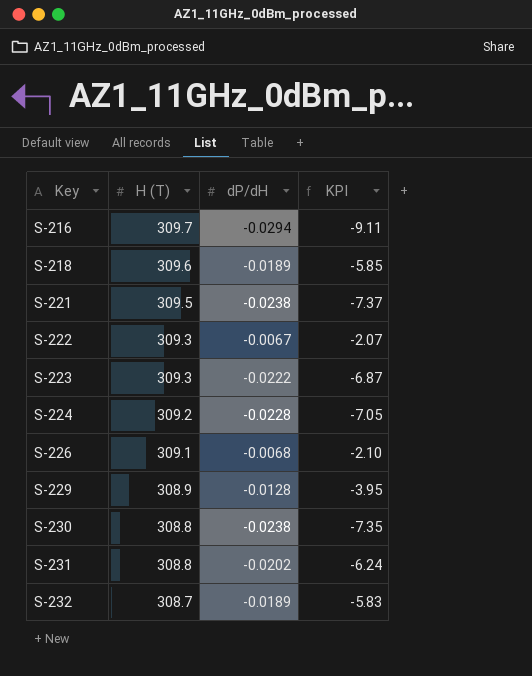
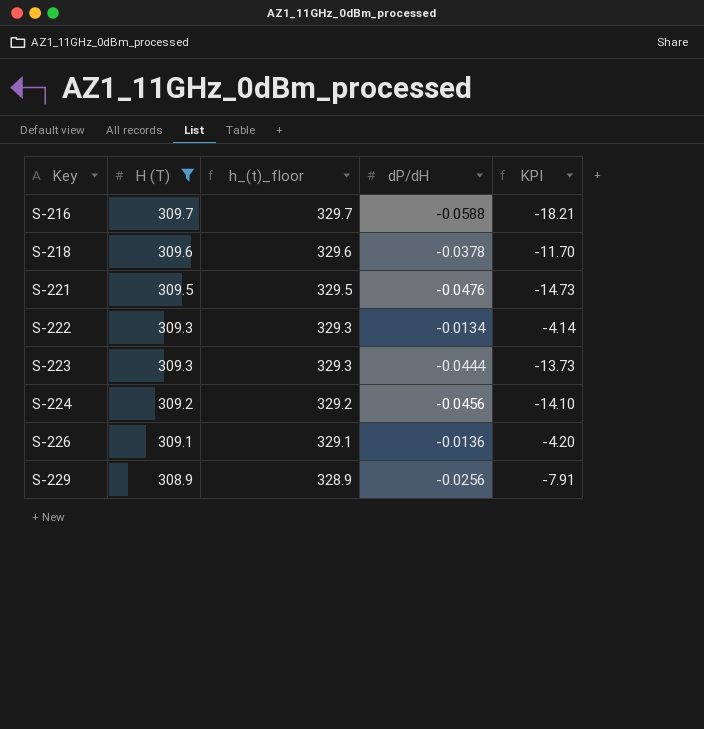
filter: none -> H (T) >= 308.9
column h_(t)_floor | formula: none -> [H (T)] + 20
S-216 | dP/dH: -0.0294 -> -0.0588
S-216 | KPI: -9.11 -> -18.21
S-218 | dP/dH: -0.0189 -> -0.0378
S-218 | KPI: -5.85 -> -11.70
S-221 | dP/dH: -0.0238 -> -0.0476
S-221 | KPI: -7.37 -> -14.73
S-222 | dP/dH: -0.0067 -> -0.0134
S-222 | KPI: -2.07 -> -4.14
S-223 | dP/dH: -0.0222 -> -0.0444
S-223 | KPI: -6.87 -> -13.73
S-224 | dP/dH: -0.0228 -> -0.0456
S-224 | KPI: -7.05 -> -14.10
S-226 | dP/dH: -0.0068 -> -0.0136
S-226 | KPI: -2.10 -> -4.20
S-229 | dP/dH: -0.0128 -> -0.0256
S-229 | KPI: -3.95 -> -7.91

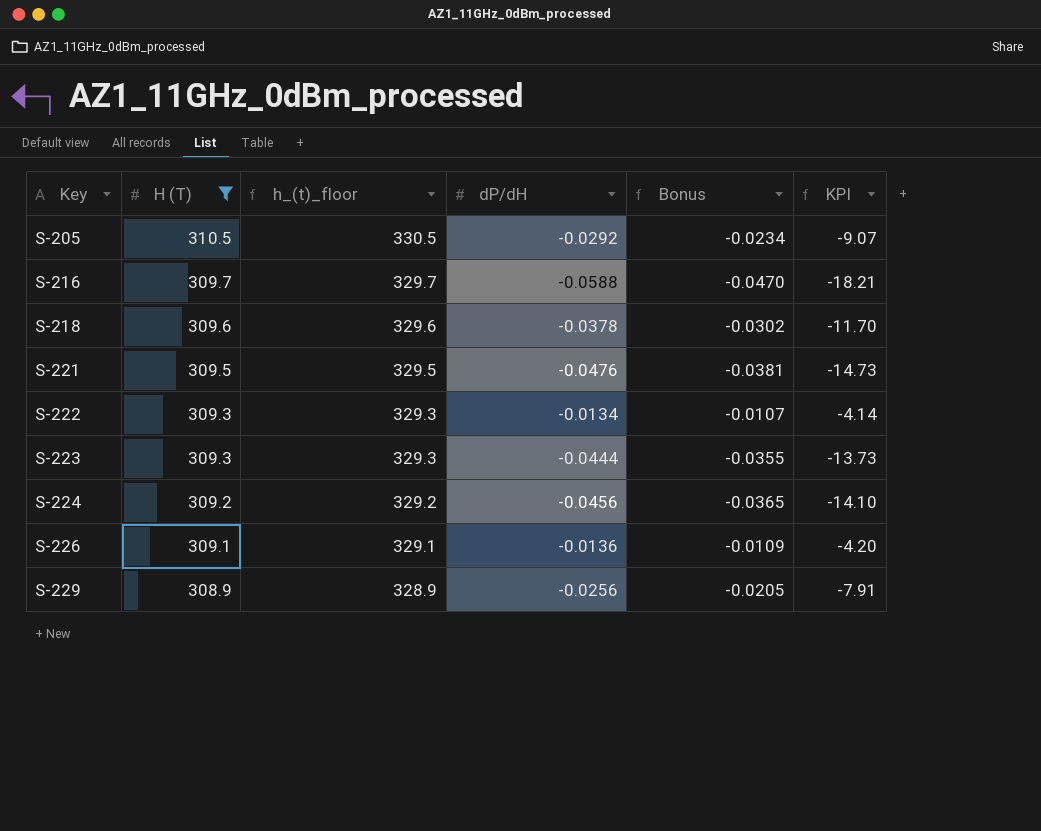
column Bonus | formula: none -> [dP/dH] * 0.8
row S-205: none -> 310.5 | 330.5 | -0.0292 | -0.0234 | -9.07

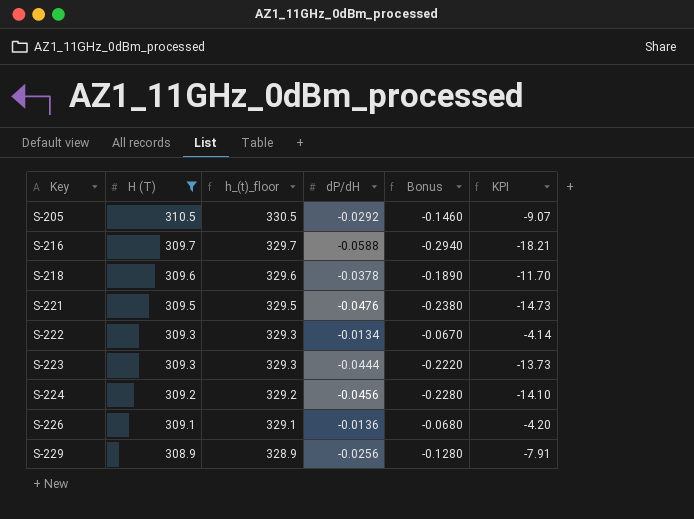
column Bonus | formula: [dP/dH] * 0.8 -> [dP/dH] * 5

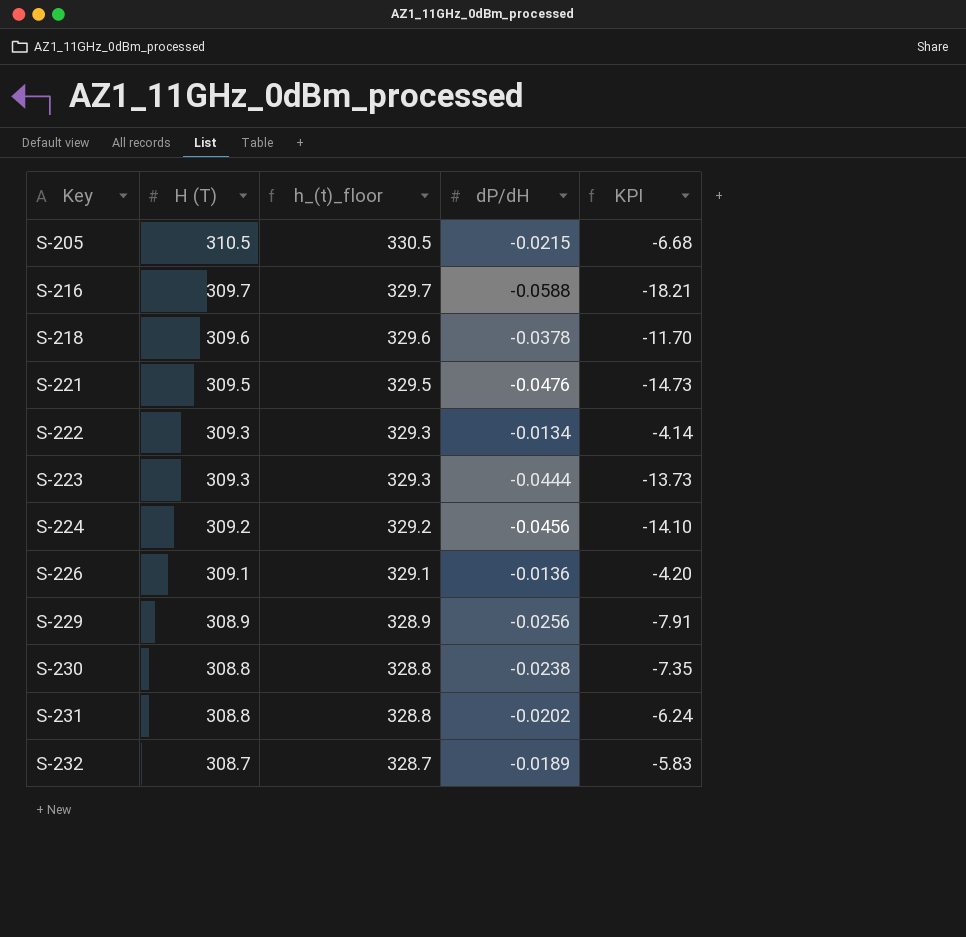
filter: H (T) >= 308.9 -> none
column Bonus | formula: [dP/dH] * 5 -> none
S-205 | dP/dH: -0.0292 -> -0.0215
S-205 | KPI: -9.07 -> -6.68

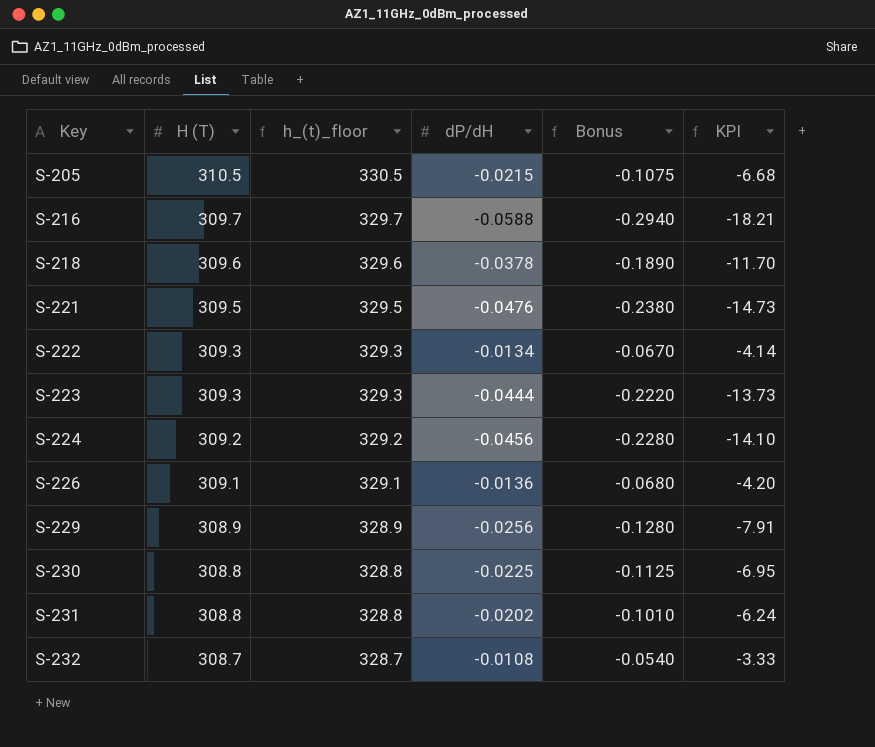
column Bonus | formula: none -> [dP/dH] * 5
S-230 | dP/dH: -0.0238 -> -0.0225
S-230 | KPI: -7.35 -> -6.95
S-232 | dP/dH: -0.0189 -> -0.0108
S-232 | KPI: -5.83 -> -3.33

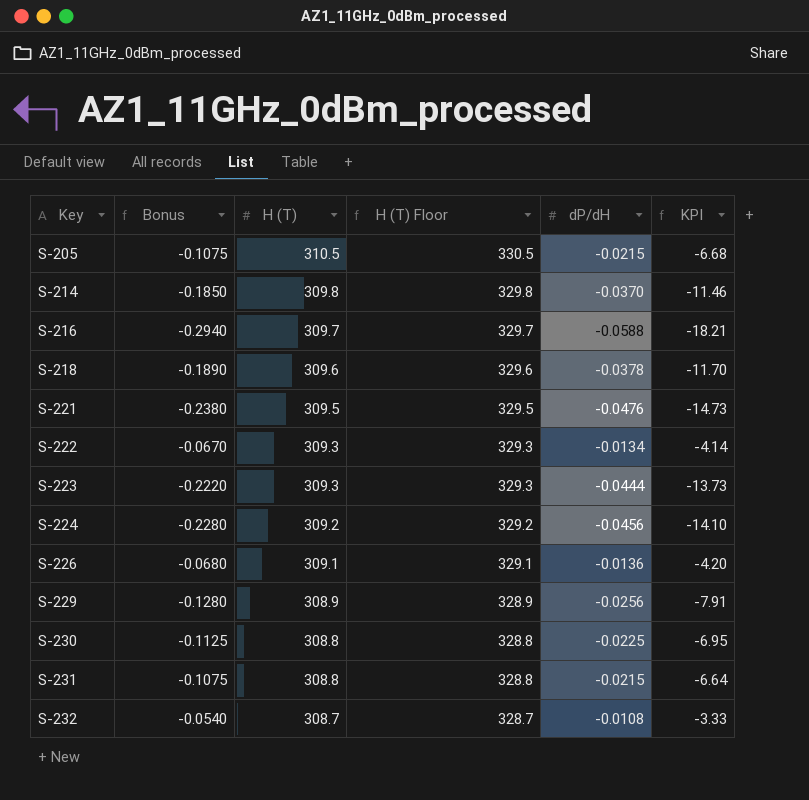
column Bonus | position: 5 -> 2
column name: h_(t)_floor -> H (T) Floor
row S-214: none -> -0.1850 | 309.8 | 329.8 | -0.0370 | -11.46
S-231 | Bonus: -0.1010 -> -0.1075
S-231 | dP/dH: -0.0202 -> -0.0215
S-231 | KPI: -6.24 -> -6.64

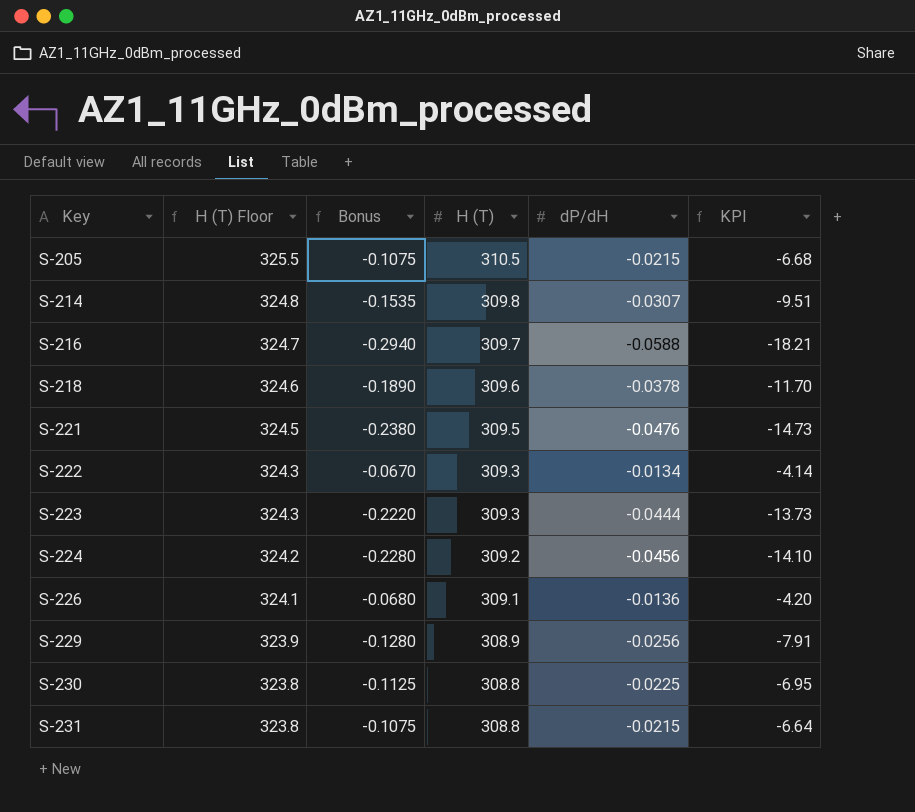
column H (T) Floor | formula: [H (T)] + 20 -> [H (T)] + 15
column H (T) Floor | position: 4 -> 2
row S-232: -0.0540 | 308.7 | 328.7 | -0.0108 | -3.33 -> none
S-214 | Bonus: -0.1850 -> -0.1535
S-214 | dP/dH: -0.0370 -> -0.0307
S-214 | KPI: -11.46 -> -9.51

